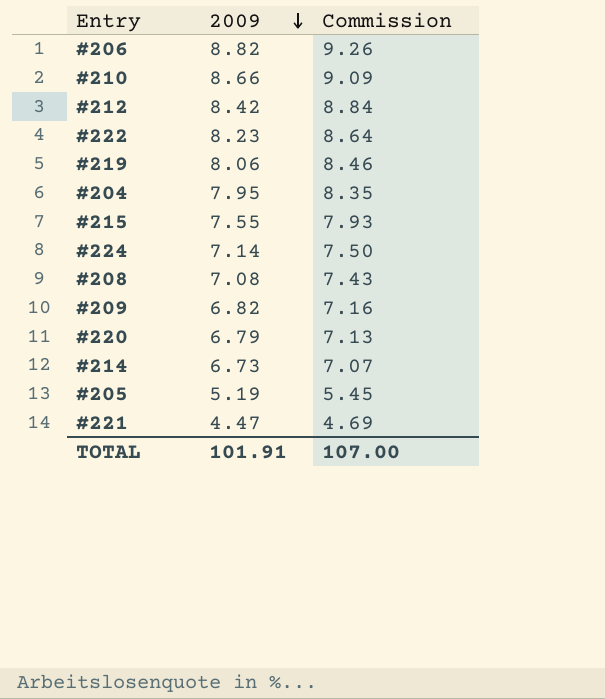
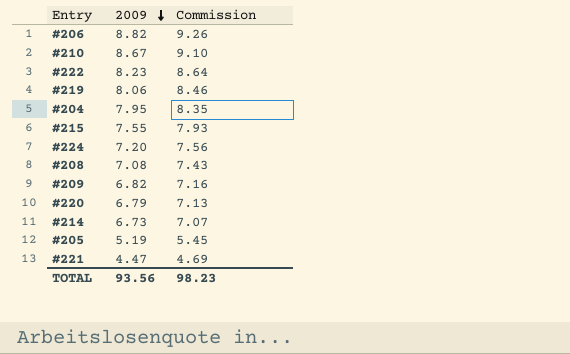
row #212: 8.42 | 8.84 -> none
#210 | 2009: 8.66 -> 8.67
#210 | Commission: 9.09 -> 9.10
#224 | 2009: 7.14 -> 7.20
#224 | Commission: 7.50 -> 7.56
TOTAL | 2009: 101.91 -> 93.56
TOTAL | Commission: 107.00 -> 98.23

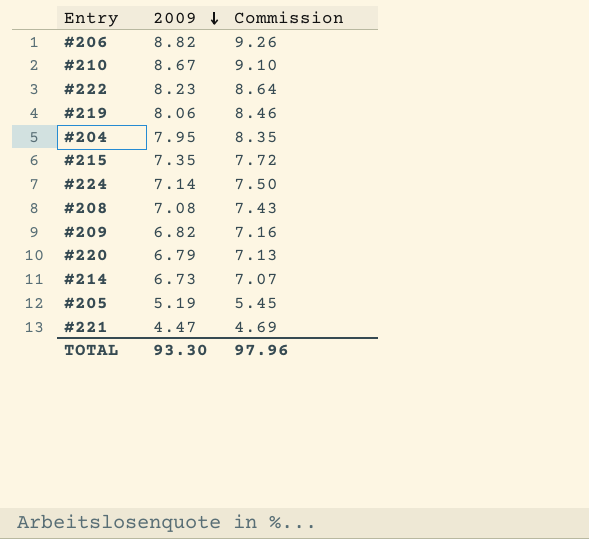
#215 | 2009: 7.55 -> 7.35
#215 | Commission: 7.93 -> 7.72
#224 | 2009: 7.20 -> 7.14
#224 | Commission: 7.56 -> 7.50
TOTAL | 2009: 93.56 -> 93.30
TOTAL | Commission: 98.23 -> 97.96

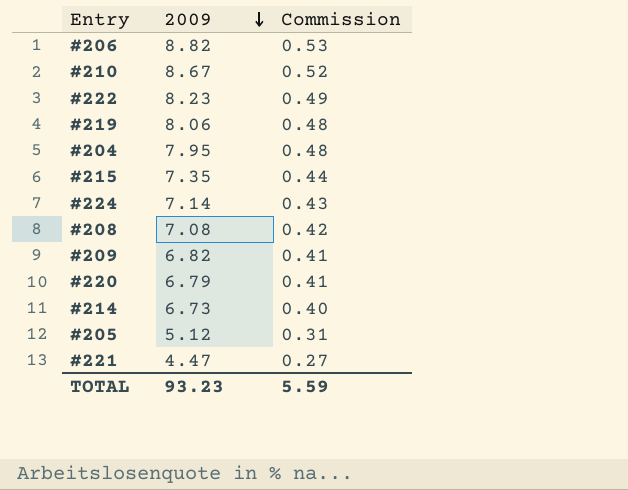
column Commission | formula: [2009] * 1.05 -> [2009] * 0.06
#205 | 2009: 5.19 -> 5.12
TOTAL | 2009: 93.30 -> 93.23
TOTAL | Commission: 97.96 -> 5.59

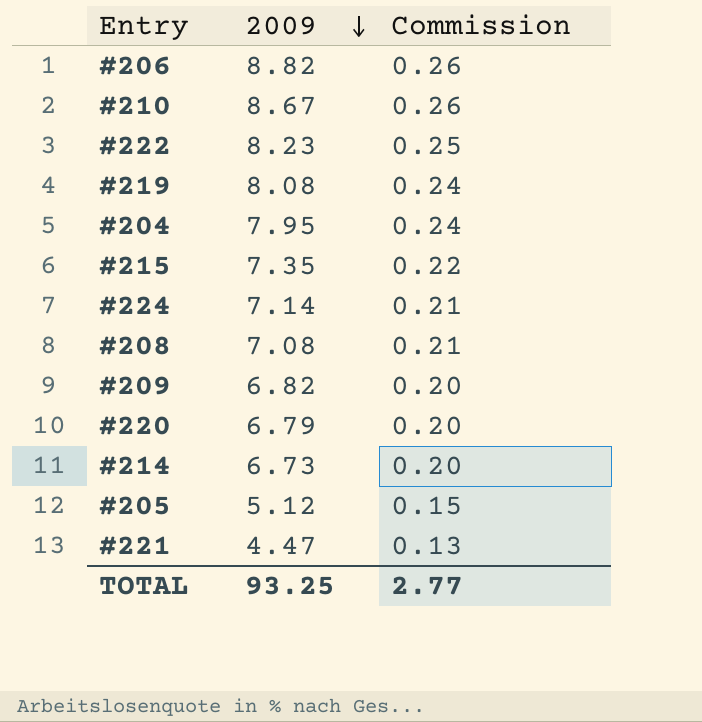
column Commission | formula: [2009] * 0.06 -> [2009] * 0.03
#219 | 2009: 8.06 -> 8.08
TOTAL | 2009: 93.23 -> 93.25
TOTAL | Commission: 5.59 -> 2.77

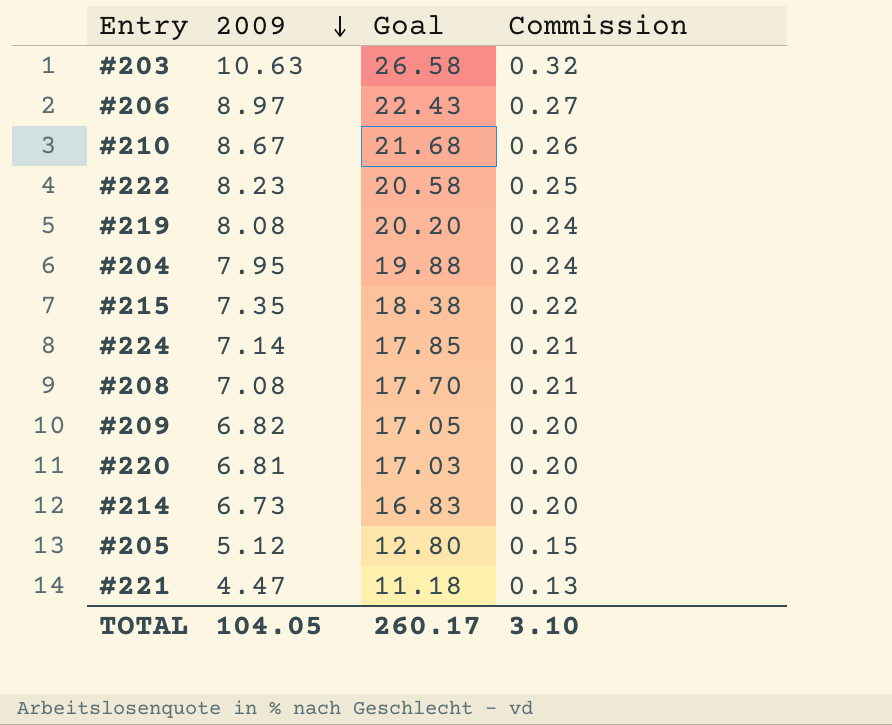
column Goal | formula: none -> [2009] * 2.5
row #203: none -> 10.63 | 26.58 | 0.32
#206 | 2009: 8.82 -> 8.97
#206 | Commission: 0.26 -> 0.27
#220 | 2009: 6.79 -> 6.81
TOTAL | 2009: 93.25 -> 104.05
TOTAL | Commission: 2.77 -> 3.10

